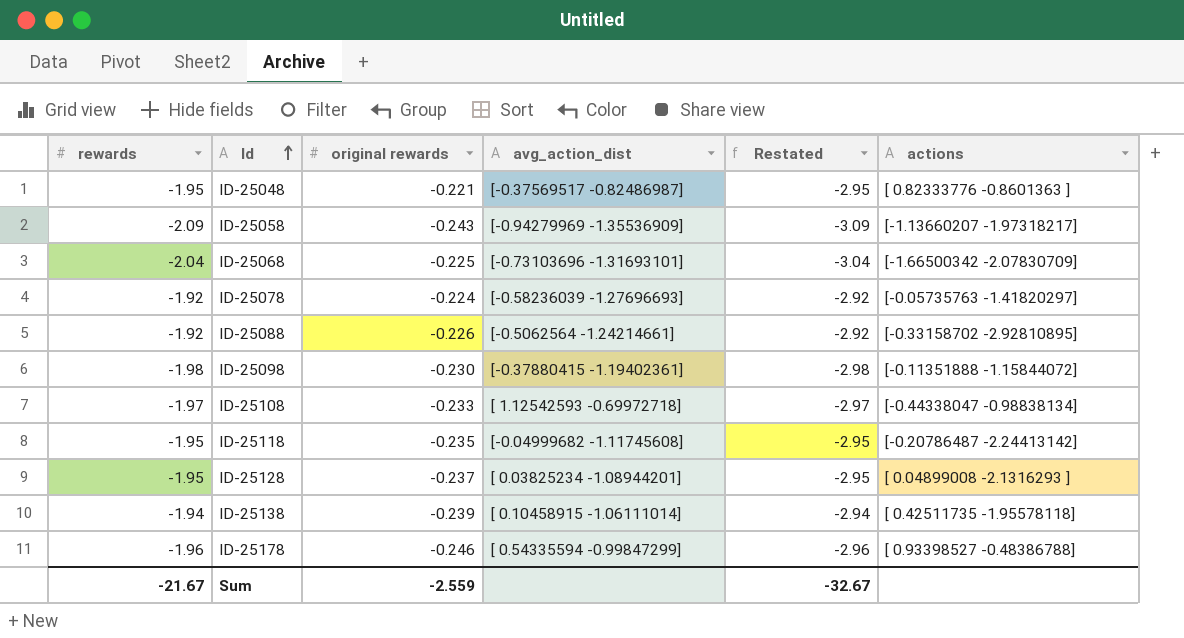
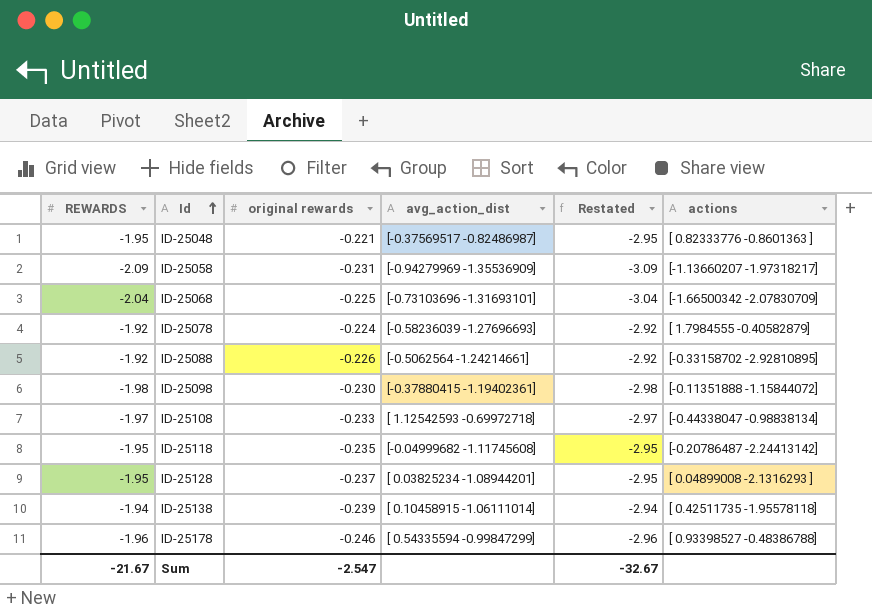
column name: rewards -> REWARDS
ID-25058 | original rewards: -0.243 -> -0.231
ID-25078 | actions: [-0.05735763 -1.41820297] -> [ 1.7984555 -0.40582879]
Sum | original rewards: -2.559 -> -2.547

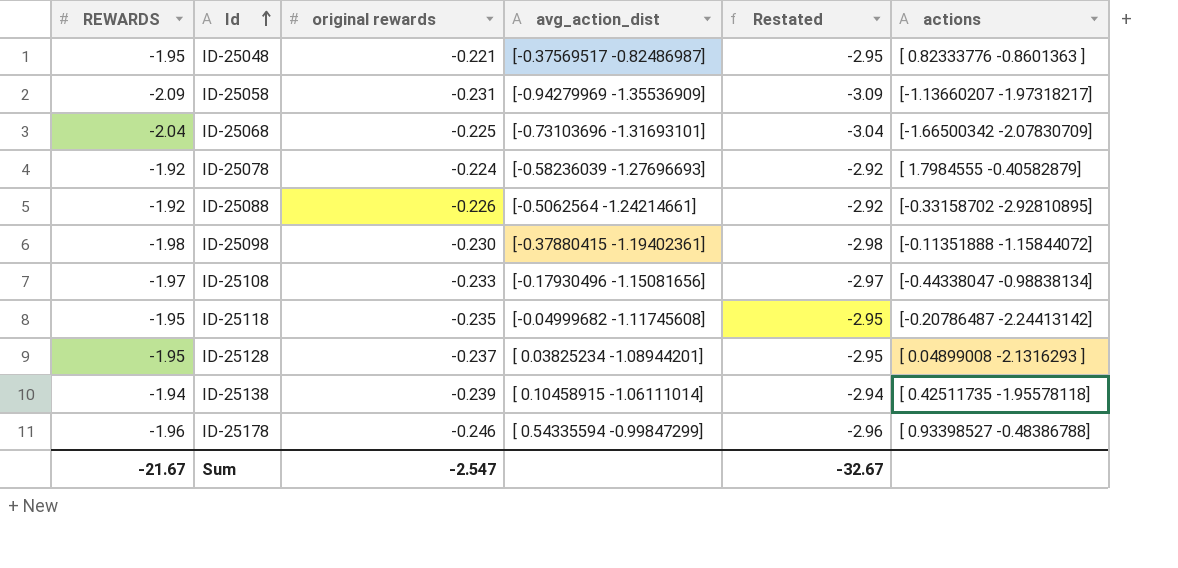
ID-25108 | avg_action_dist: [ 1.12542593 -0.69972718] -> [-0.17930496 -1.15081656]

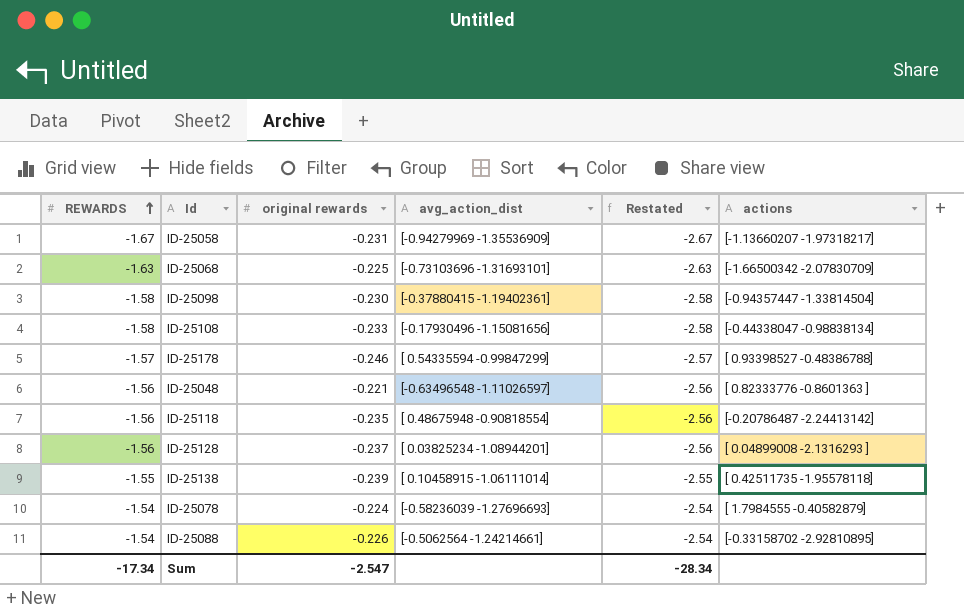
row order: Id ascending -> REWARDS ascending
ID-25058 | REWARDS: -2.09 -> -1.67
ID-25058 | Restated: -3.09 -> -2.67
ID-25068 | REWARDS: -2.04 -> -1.63
ID-25068 | Restated: -3.04 -> -2.63
ID-25098 | REWARDS: -1.98 -> -1.58
ID-25098 | Restated: -2.98 -> -2.58
ID-25098 | actions: [-0.11351888 -1.15844072] -> [-0.94357447 -1.33814504]
ID-25108 | REWARDS: -1.97 -> -1.58
ID-25108 | Restated: -2.97 -> -2.58
ID-25178 | REWARDS: -1.96 -> -1.57
ID-25178 | Restated: -2.96 -> -2.57
ID-25048 | REWARDS: -1.95 -> -1.56
ID-25048 | avg_action_dist: [-0.37569517 -0.82486987] -> [-0.63496548 -1.11026597]
ID-25048 | Restated: -2.95 -> -2.56
ID-25118 | REWARDS: -1.95 -> -1.56
ID-25118 | avg_action_dist: [-0.04999682 -1.11745608] -> [ 0.48675948 -0.90818554]
ID-25118 | Restated: -2.95 -> -2.56
ID-25128 | REWARDS: -1.95 -> -1.56
ID-25128 | Restated: -2.95 -> -2.56
ID-25138 | REWARDS: -1.94 -> -1.55
ID-25138 | Restated: -2.94 -> -2.55
ID-25078 | REWARDS: -1.92 -> -1.54
ID-25078 | Restated: -2.92 -> -2.54
ID-25088 | REWARDS: -1.92 -> -1.54
ID-25088 | Restated: -2.92 -> -2.54
Sum | REWARDS: -21.67 -> -17.34
Sum | Restated: -32.67 -> -28.34

